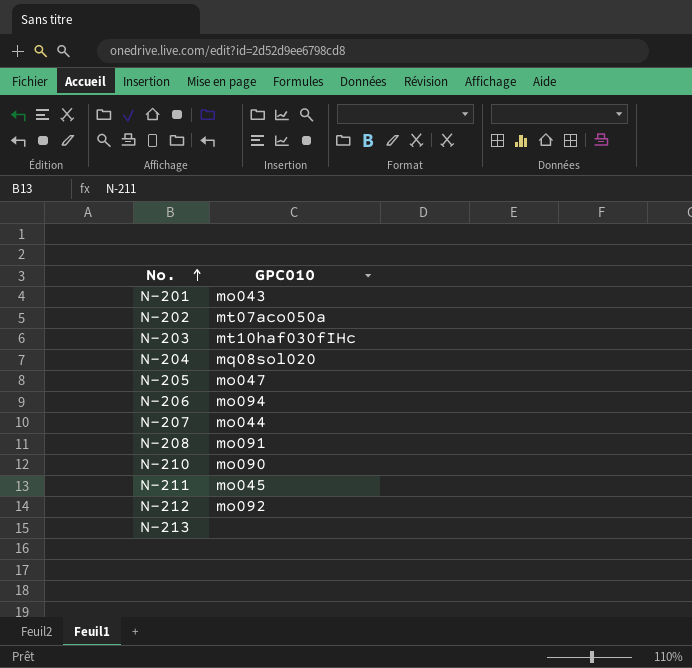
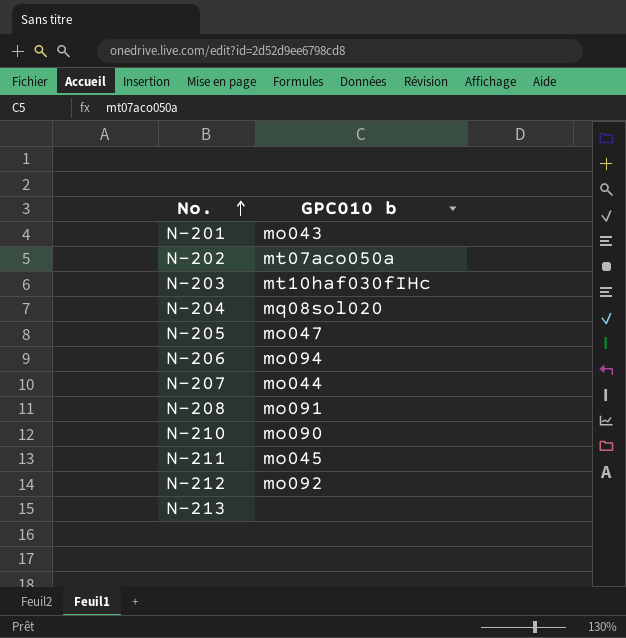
column name: GPC010 -> GPC010 b

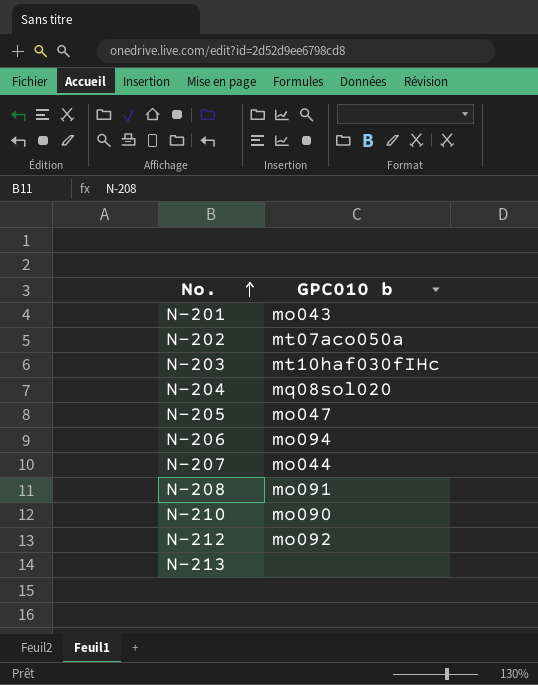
row N-211: mo045 -> none

